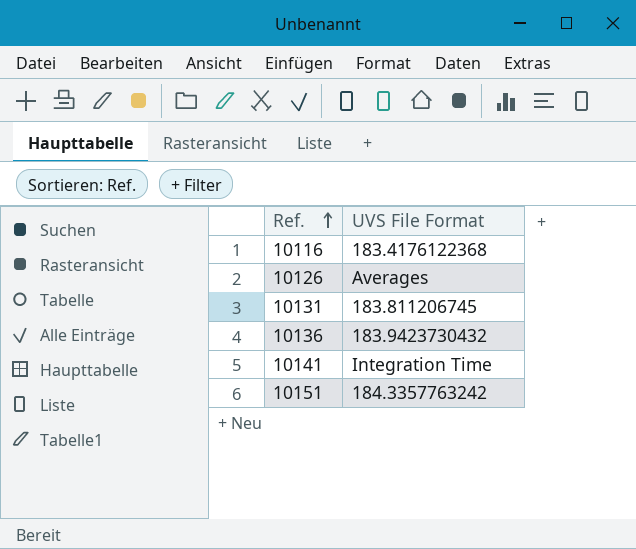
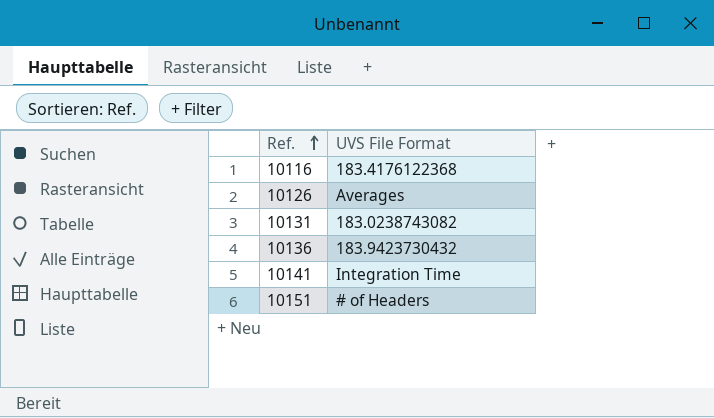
10131 | UVS File Format: 183.811206745 -> 183.0238743082
10151 | UVS File Format: 184.3357763242 -> # of Headers

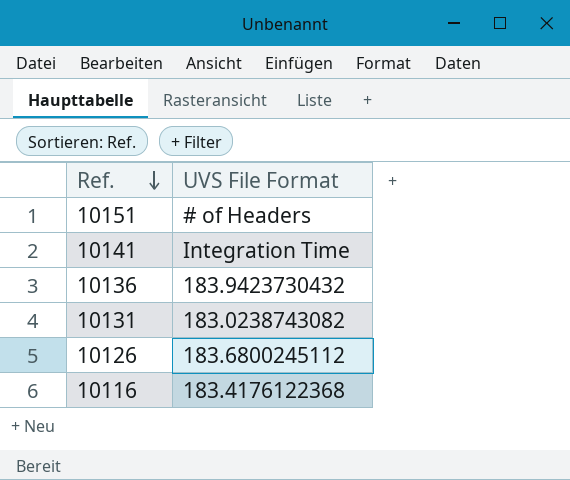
row order: Ref. ascending -> Ref. descending
10126 | UVS File Format: Averages -> 183.6800245112

